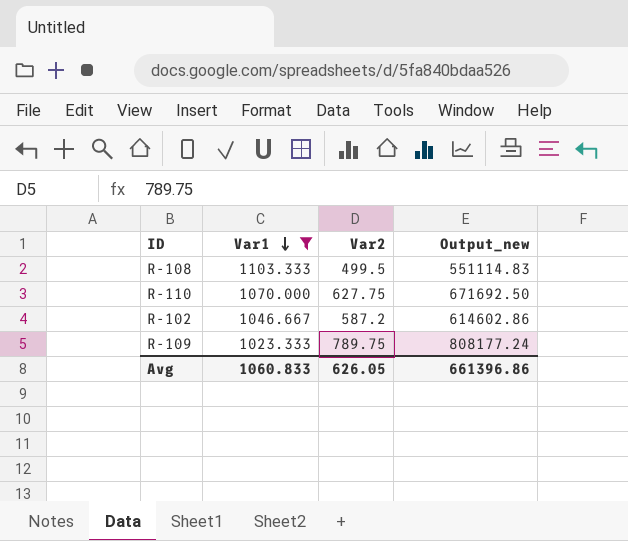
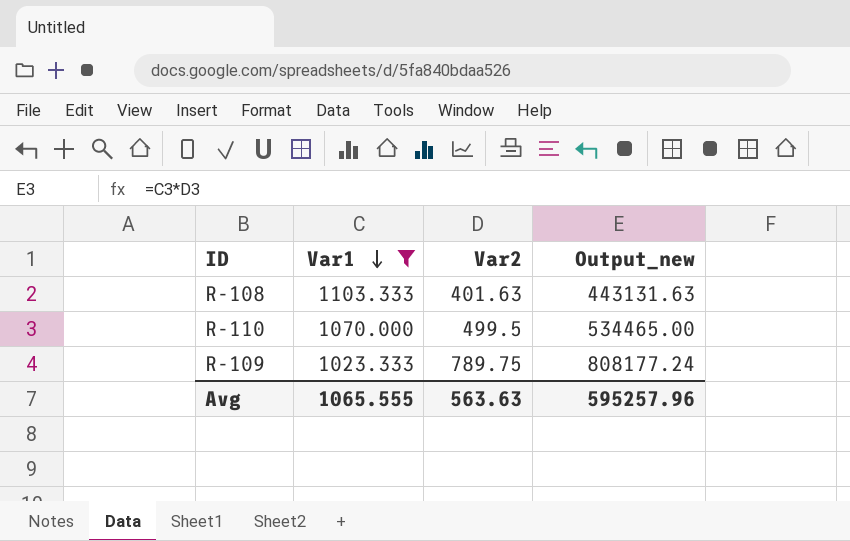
row R-102: 1046.667 | 587.2 | 614602.86 -> none
R-108 | Var2: 499.5 -> 401.63
R-108 | Output_new: 551114.83 -> 443131.63
R-110 | Var2: 627.75 -> 499.5
R-110 | Output_new: 671692.50 -> 534465.00
Avg | Var1: 1060.833 -> 1065.555
Avg | Var2: 626.05 -> 563.63
Avg | Output_new: 661396.86 -> 595257.96

